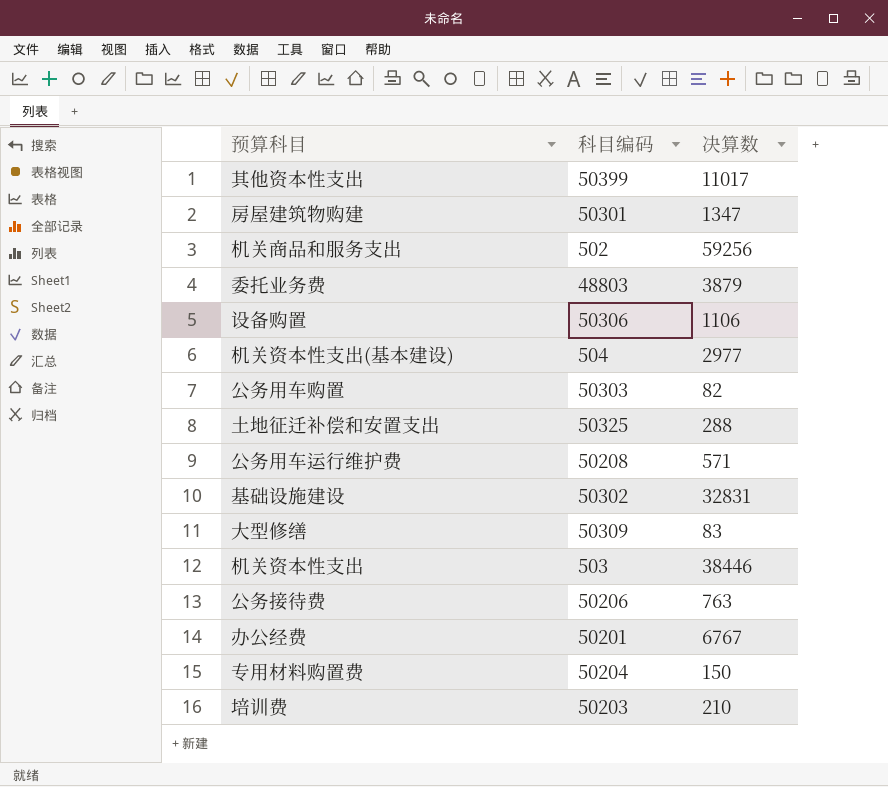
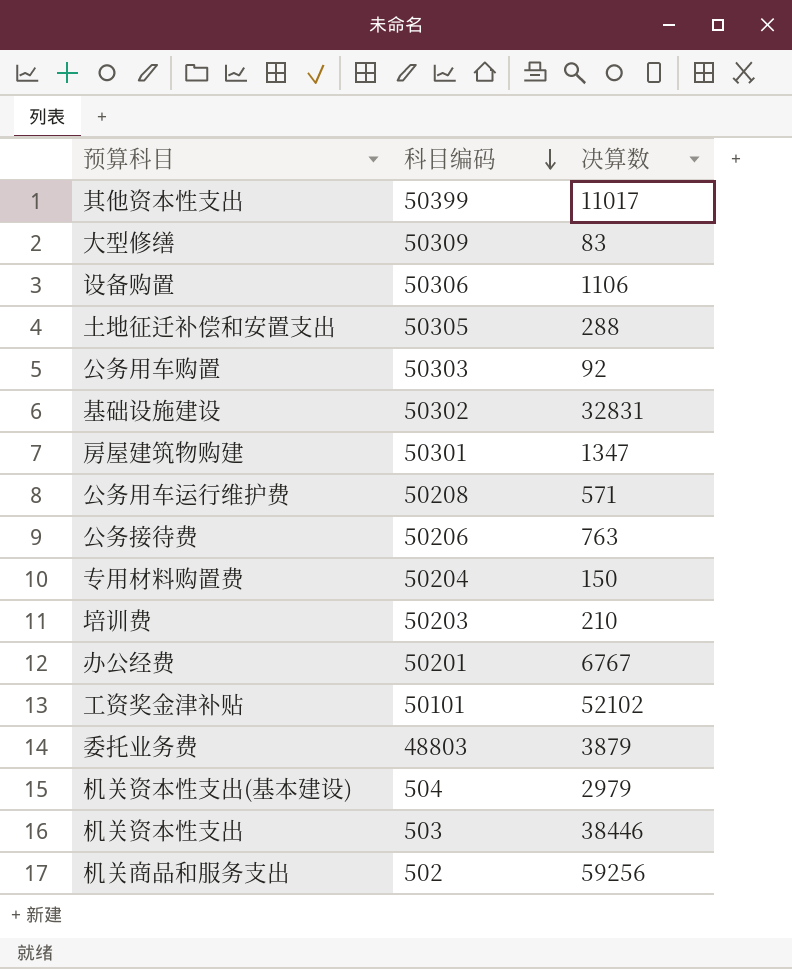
row order: none -> 科目编码 descending
土地征迁补偿和安置支出 | 科目编码: 50325 -> 50305
公务用车购置 | 决算数: 82 -> 92
row 工资奖金津补贴: none -> 50101 | 52102
机关资本性支出(基本建设) | 决算数: 2977 -> 2979

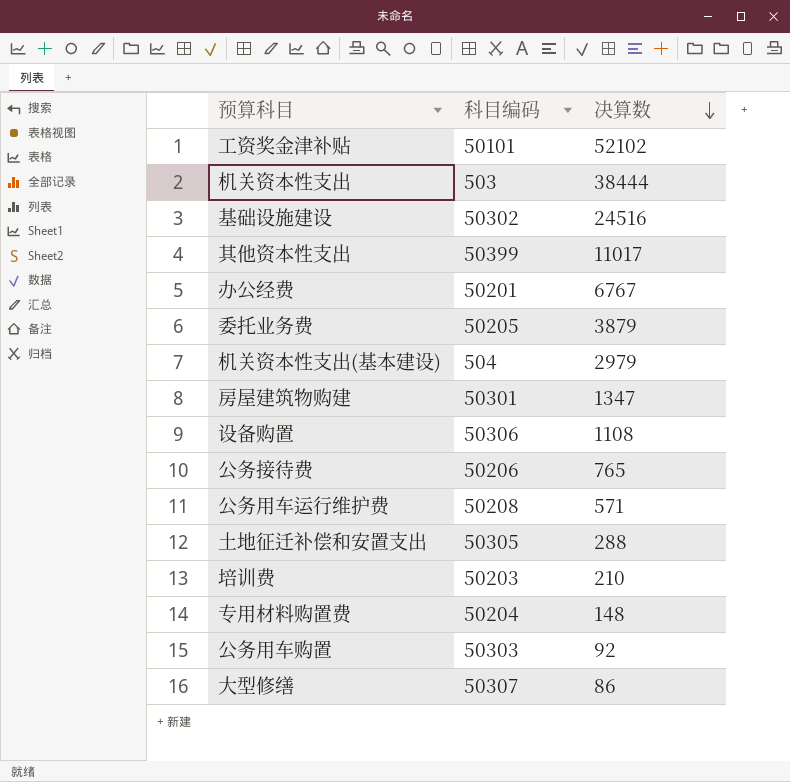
row order: 科目编码 descending -> 决算数 descending
row 机关商品和服务支出: 502 | 59256 -> none
机关资本性支出 | 决算数: 38446 -> 38444
基础设施建设 | 决算数: 32831 -> 24516
委托业务费 | 科目编码: 48803 -> 50205
设备购置 | 决算数: 1106 -> 1108
公务接待费 | 决算数: 763 -> 765
专用材料购置费 | 决算数: 150 -> 148
大型修缮 | 科目编码: 50309 -> 50307
大型修缮 | 决算数: 83 -> 86

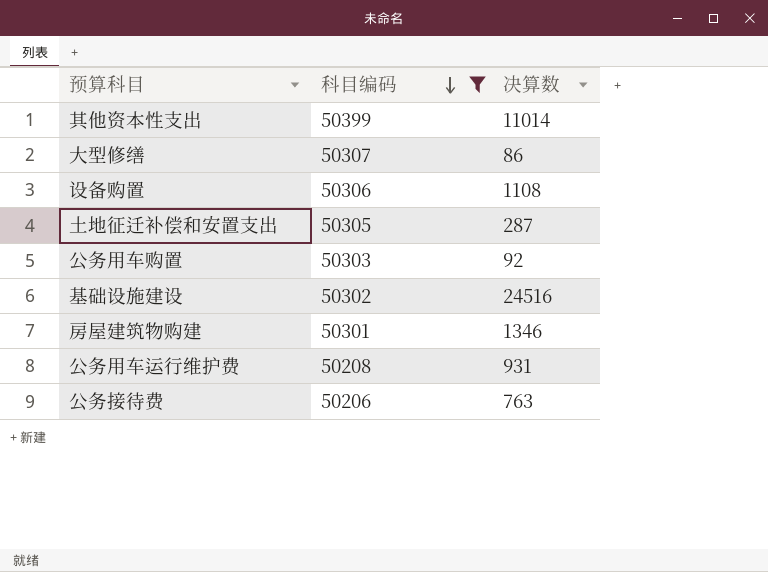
filter: none -> 科目编码 >= 50206
row order: 决算数 descending -> 科目编码 descending
其他资本性支出 | 决算数: 11017 -> 11014
土地征迁补偿和安置支出 | 决算数: 288 -> 287
房屋建筑物购建 | 决算数: 1347 -> 1346
公务用车运行维护费 | 决算数: 571 -> 931
公务接待费 | 决算数: 765 -> 763

